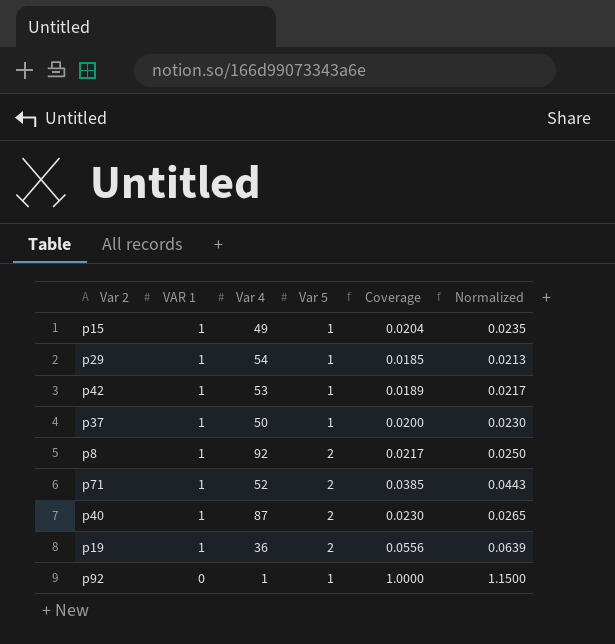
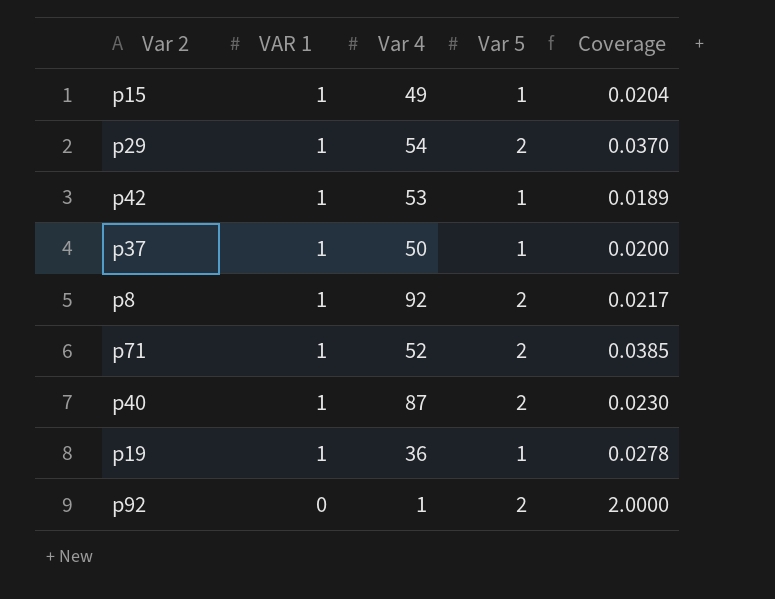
column Normalized | formula: [Coverage] * 1.15 -> none
p29 | Var 5: 1 -> 2
p29 | Coverage: 0.0185 -> 0.0370
p19 | Var 5: 2 -> 1
p19 | Coverage: 0.0556 -> 0.0278
p92 | Var 5: 1 -> 2
p92 | Coverage: 1.0000 -> 2.0000

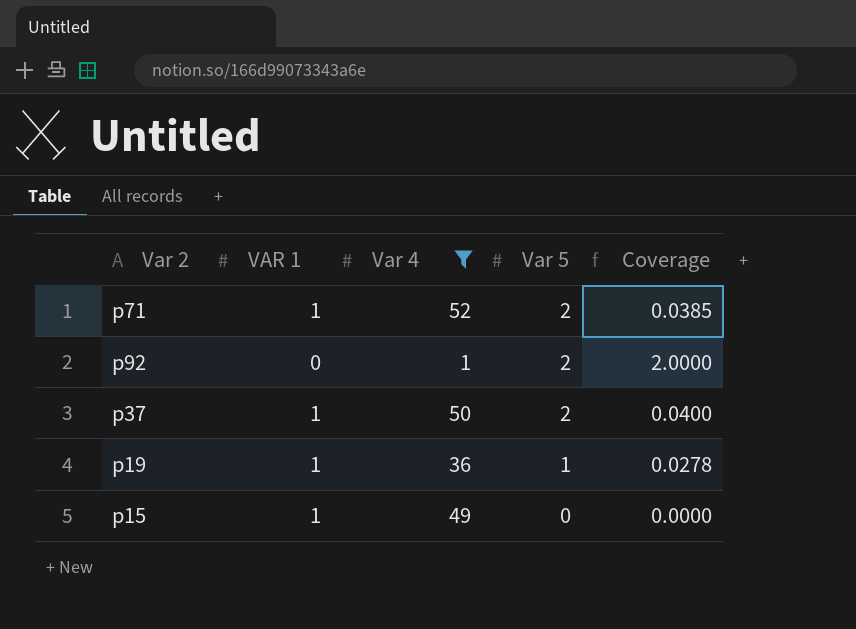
filter: none -> Var 4 <= 52
row order: VAR 1 descending -> Var 5 descending
p37 | Var 5: 1 -> 2
p37 | Coverage: 0.0200 -> 0.0400
p15 | Var 5: 1 -> 0
p15 | Coverage: 0.0204 -> 0.0000

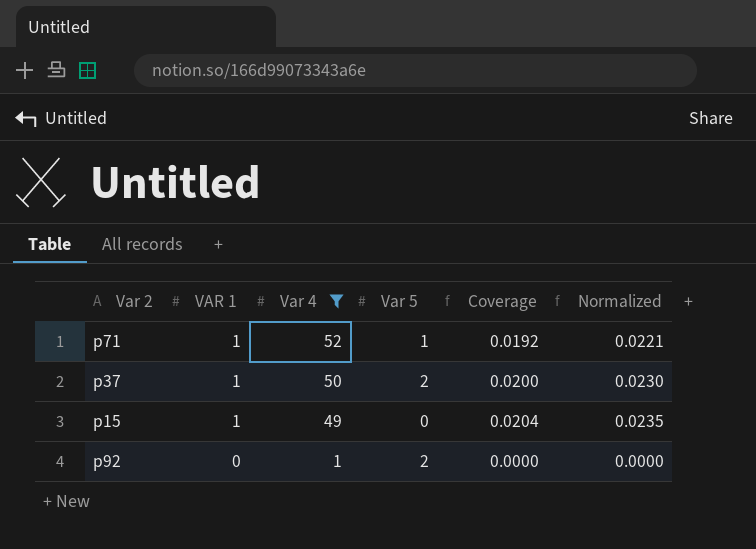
row order: Var 5 descending -> VAR 1 descending
column Coverage | formula: [Var 5] / [Var 4] -> [VAR 1] / [Var 4]
column Normalized | formula: none -> [Coverage] * 1.15
row p19: 1 | 36 | 1 | 0.0278 -> none
p71 | Var 5: 2 -> 1

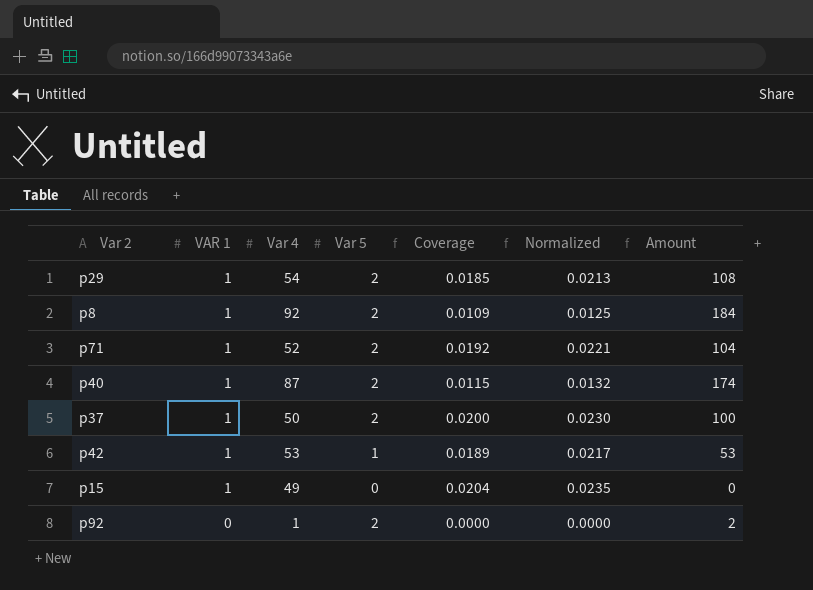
filter: Var 4 <= 52 -> none
column Amount | formula: none -> [Var 4] * [Var 5]
p71 | Var 5: 1 -> 2

